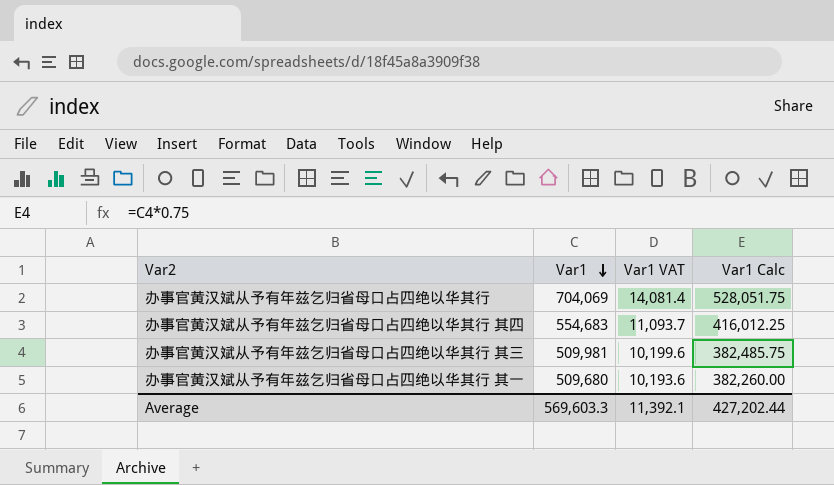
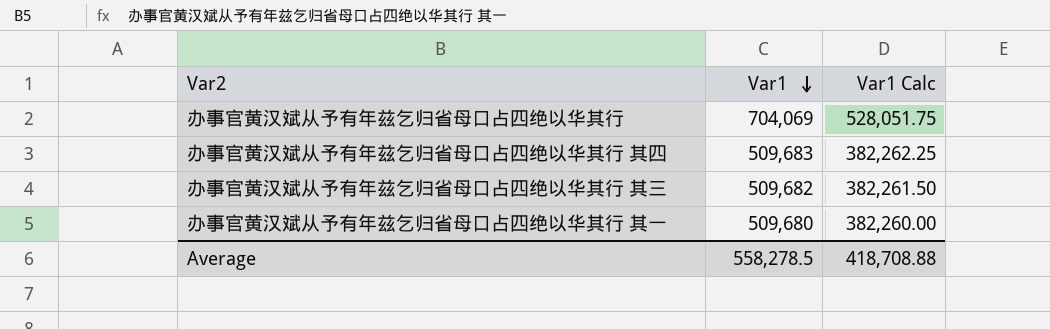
column Var1 VAT | formula: [Var1] * 0.02 -> none
办事官黄汉斌从予有年兹乞归省母口占四绝以华其行 其四 | Var1: 554,683 -> 509,683
办事官黄汉斌从予有年兹乞归省母口占四绝以华其行 其四 | Var1 Calc: 416,012.25 -> 382,262.25
办事官黄汉斌从予有年兹乞归省母口占四绝以华其行 其三 | Var1: 509,981 -> 509,682
办事官黄汉斌从予有年兹乞归省母口占四绝以华其行 其三 | Var1 Calc: 382,485.75 -> 382,261.50
Average | Var1: 569,603.3 -> 558,278.5
Average | Var1 Calc: 427,202.44 -> 418,708.88

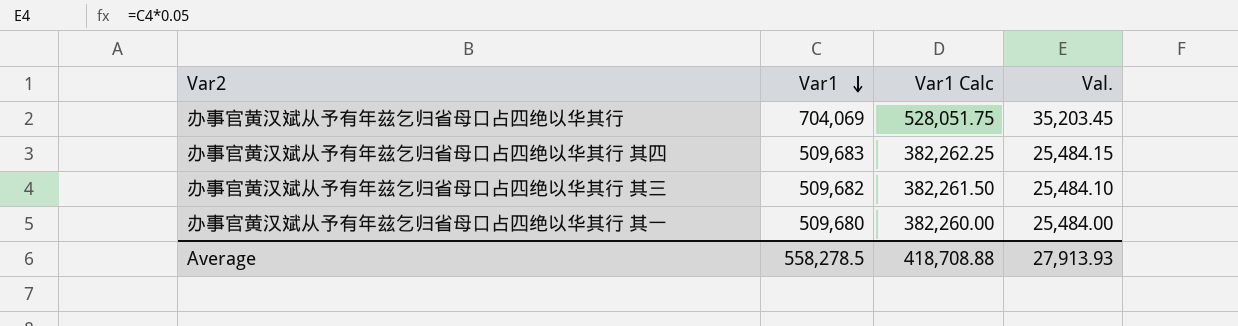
column Val. | formula: none -> [Var1] * 0.05

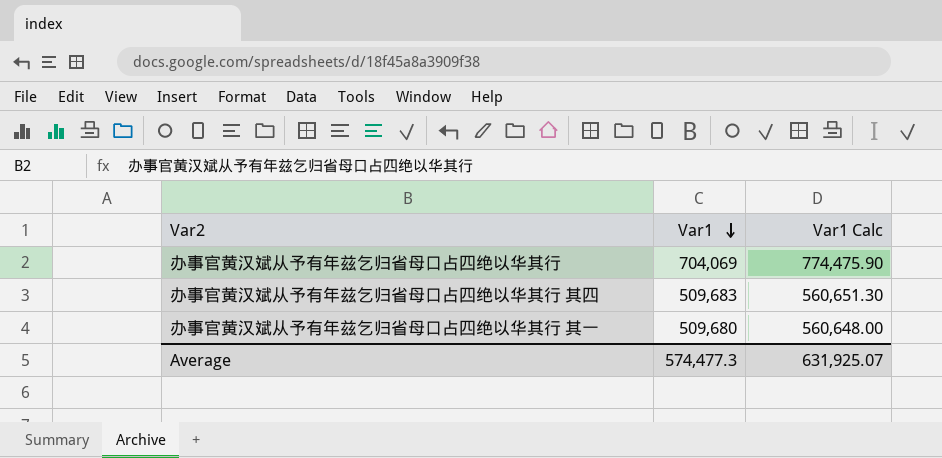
column Val. | formula: [Var1] * 0.05 -> none
column Var1 Calc | formula: [Var1] * 0.75 -> [Var1] * 1.1
row 办事官黄汉斌从予有年兹乞归省母口占四绝以华其行 其三: 509,682 | 382,261.50 | 25,484.10 -> none
Average | Var1: 558,278.5 -> 574,477.3
Average | Var1 Calc: 418,708.88 -> 631,925.07

